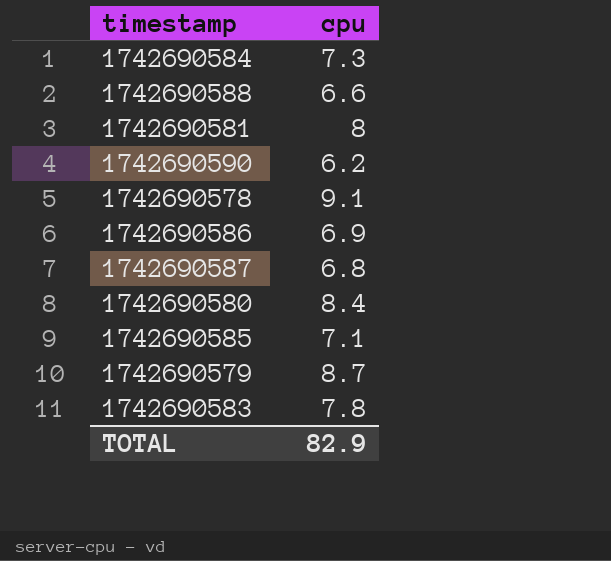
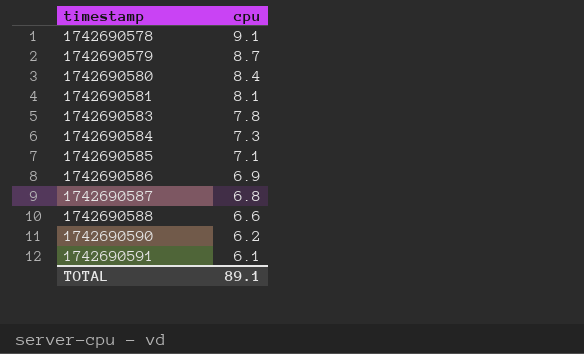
row order: none -> timestamp ascending
1742690581 | cpu: 8 -> 8.1
row 1742690591: none -> 6.1
TOTAL | cpu: 82.9 -> 89.1

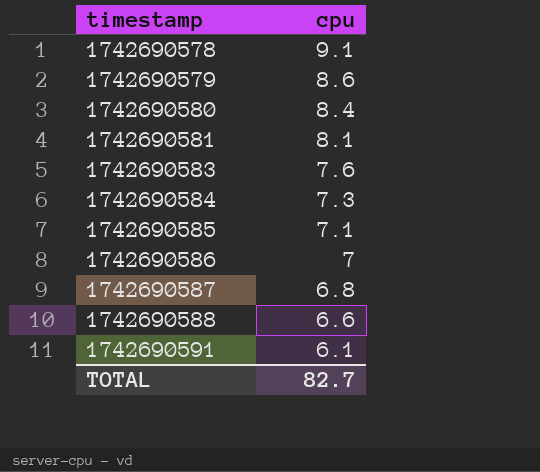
row 1742690590: 6.2 -> none
1742690579 | cpu: 8.7 -> 8.6
1742690583 | cpu: 7.8 -> 7.6
1742690586 | cpu: 6.9 -> 7
TOTAL | cpu: 89.1 -> 82.7

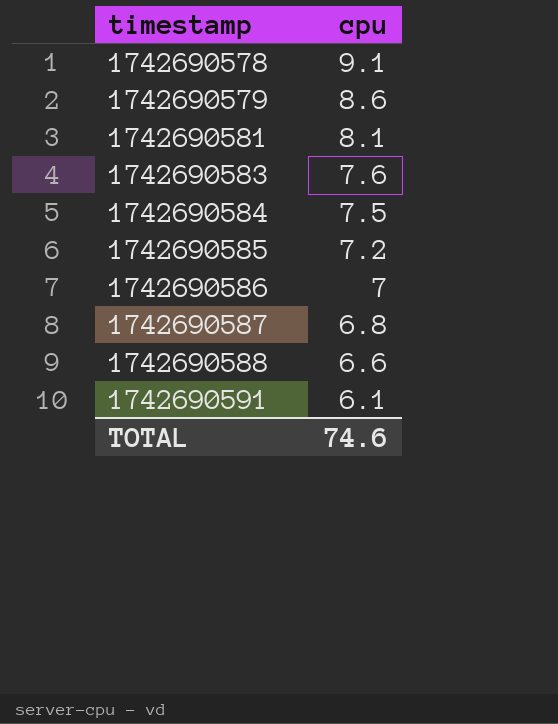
row 1742690580: 8.4 -> none
1742690584 | cpu: 7.3 -> 7.5
1742690585 | cpu: 7.1 -> 7.2
TOTAL | cpu: 82.7 -> 74.6

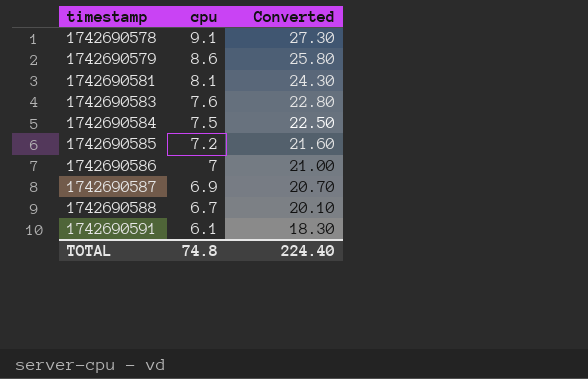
column Converted | formula: none -> [cpu] * 3
1742690587 | cpu: 6.8 -> 6.9
1742690588 | cpu: 6.6 -> 6.7
TOTAL | cpu: 74.6 -> 74.8

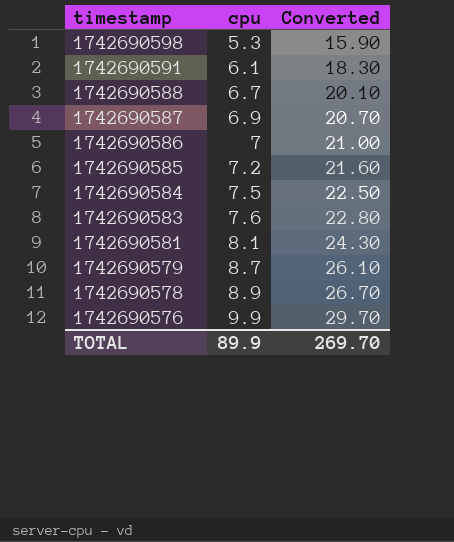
row order: timestamp ascending -> timestamp descending
row 1742690598: none -> 5.3 | 15.90
1742690579 | cpu: 8.6 -> 8.7
1742690579 | Converted: 25.80 -> 26.10
1742690578 | cpu: 9.1 -> 8.9
1742690578 | Converted: 27.30 -> 26.70
row 1742690576: none -> 9.9 | 29.70
TOTAL | cpu: 74.8 -> 89.9
TOTAL | Converted: 224.40 -> 269.70

